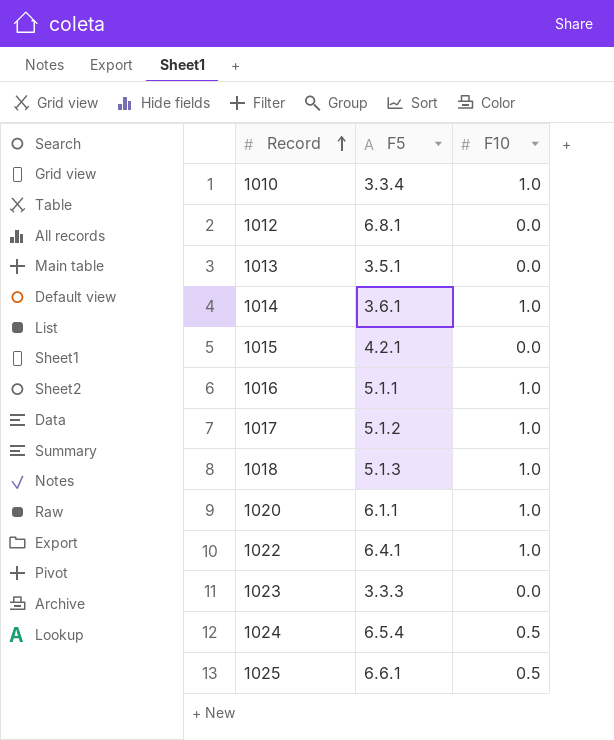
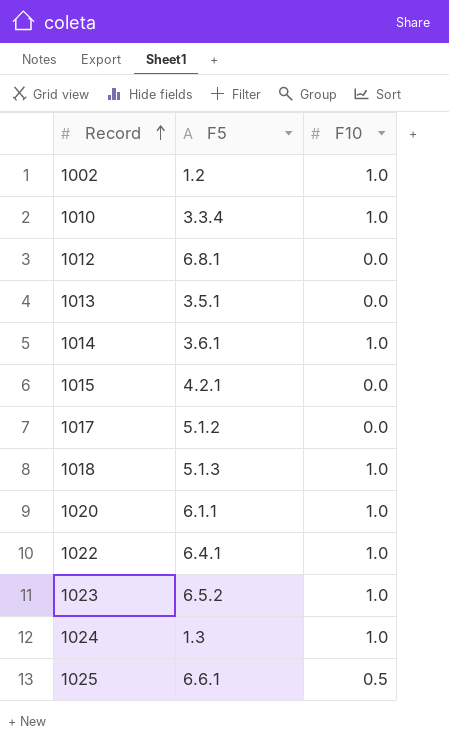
row 1016: 5.1.1 | 1.0 -> none
row 1002: none -> 1.2 | 1.0
1017 | F10: 1.0 -> 0.0
1023 | F5: 3.3.3 -> 6.5.2
1023 | F10: 0.0 -> 1.0
1024 | F5: 6.5.4 -> 1.3
1024 | F10: 0.5 -> 1.0

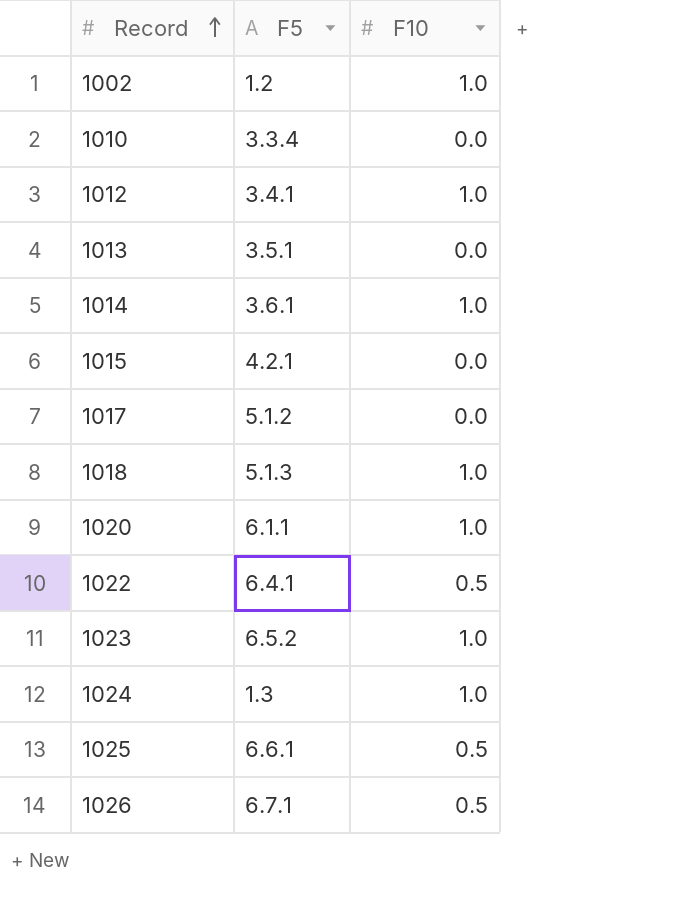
1010 | F10: 1.0 -> 0.0
1012 | F5: 6.8.1 -> 3.4.1
1012 | F10: 0.0 -> 1.0
1022 | F10: 1.0 -> 0.5
row 1026: none -> 6.7.1 | 0.5

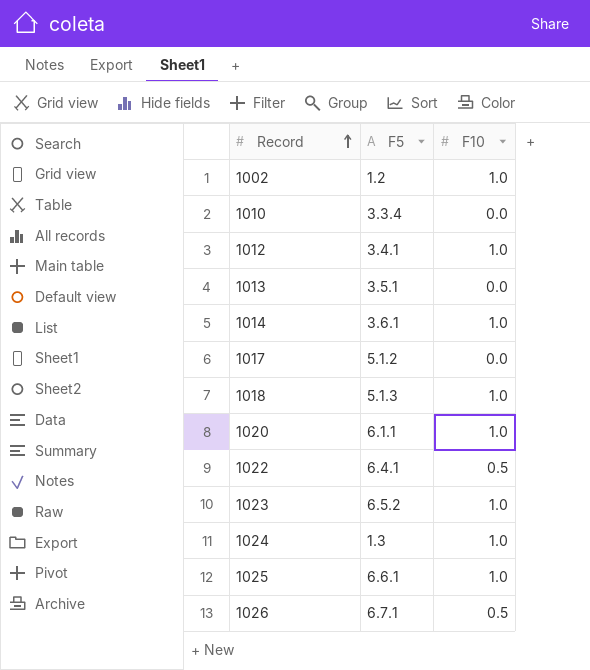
row 1015: 4.2.1 | 0.0 -> none
1025 | F10: 0.5 -> 1.0

